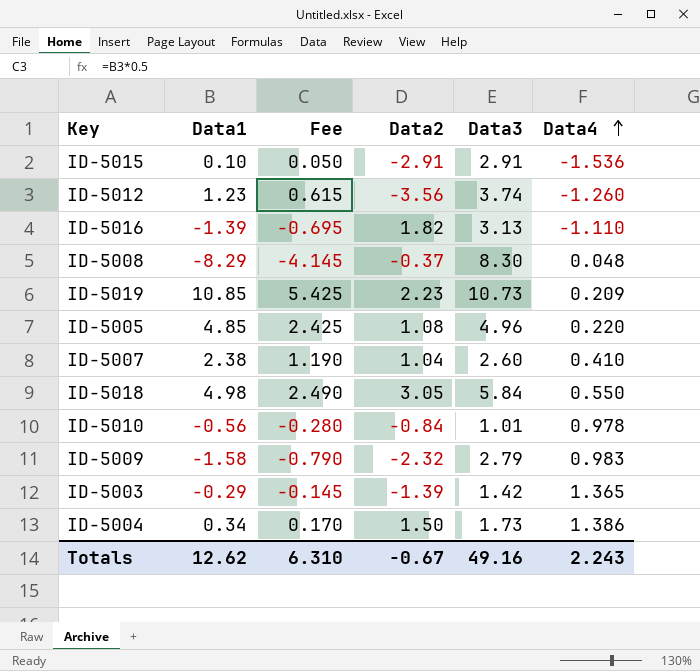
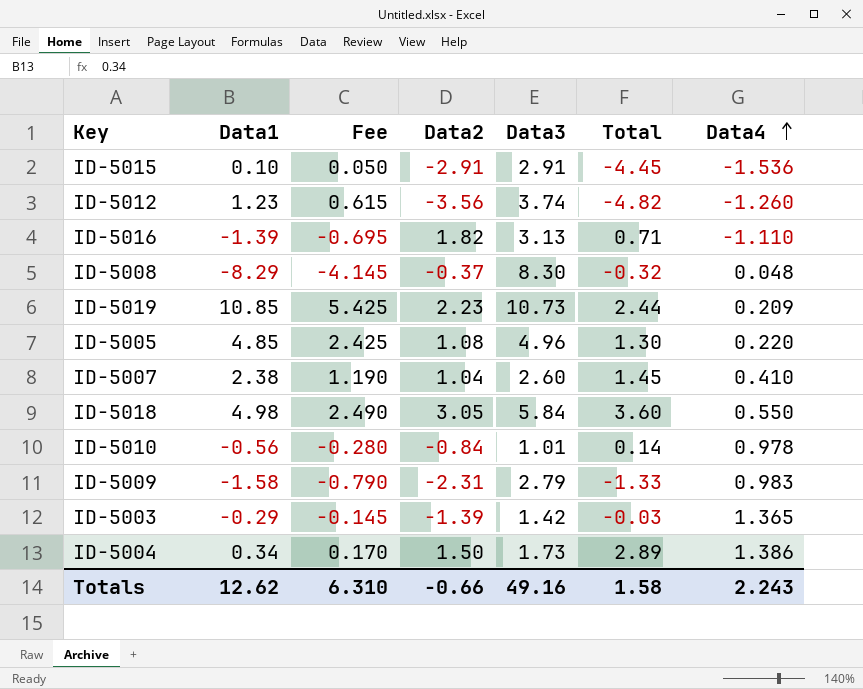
column Total | formula: none -> [Data2] + [Data4]
ID-5009 | Data2: -2.32 -> -2.31
Totals | Data2: -0.67 -> -0.66

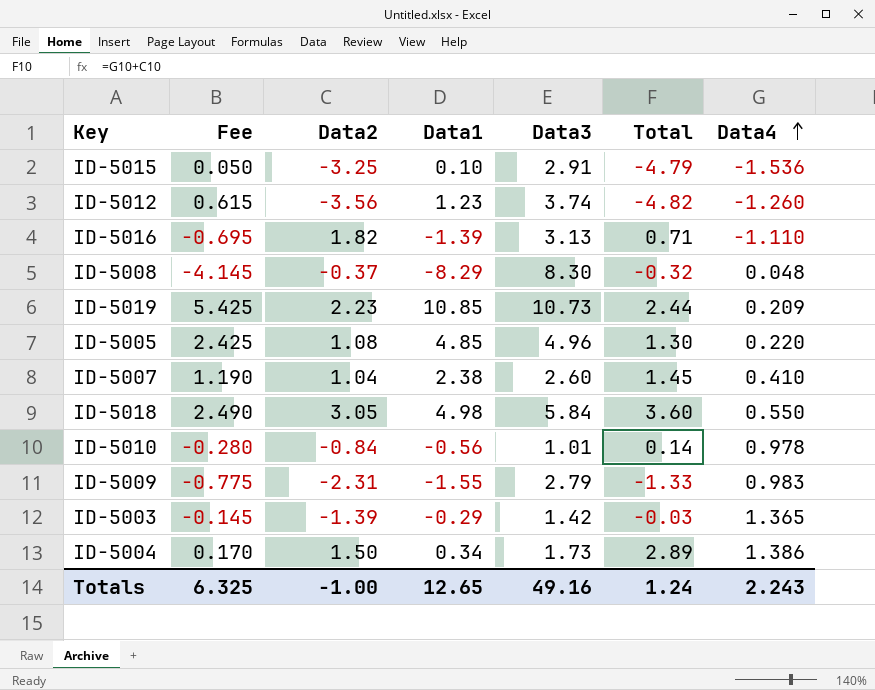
column Data1 | position: 2 -> 4
ID-5015 | Data2: -2.91 -> -3.25
ID-5015 | Total: -4.45 -> -4.79
ID-5009 | Fee: -0.790 -> -0.775
ID-5009 | Data1: -1.58 -> -1.55
Totals | Fee: 6.310 -> 6.325
Totals | Data2: -0.66 -> -1.00
Totals | Data1: 12.62 -> 12.65
Totals | Total: 1.58 -> 1.24

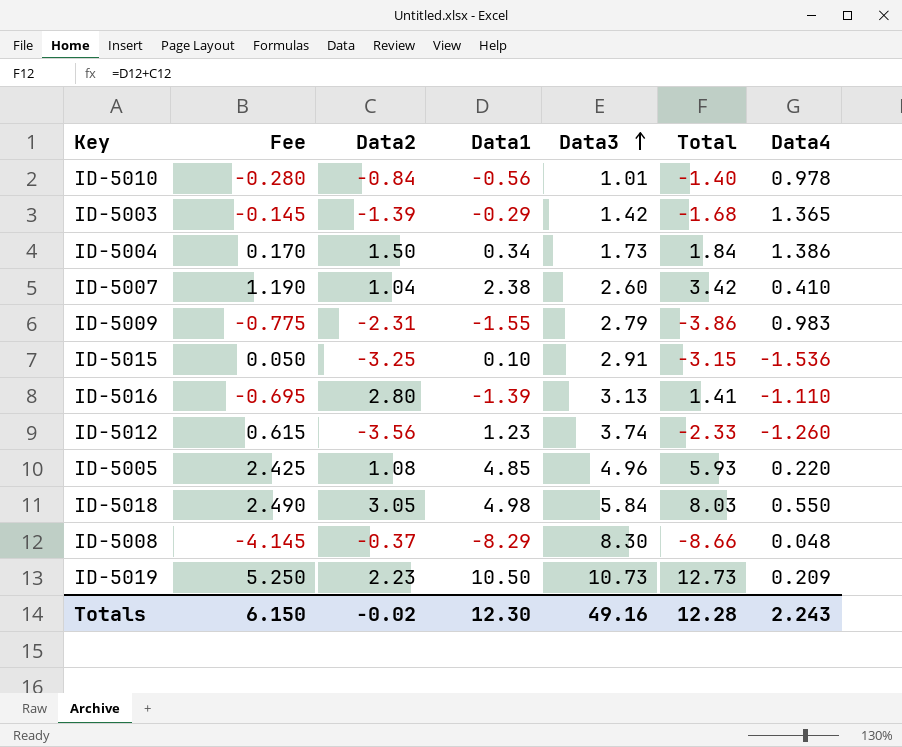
row order: Data4 ascending -> Data3 ascending
column Total | formula: [Data2] + [Data4] -> [Data2] + [Data1]
ID-5016 | Data2: 1.82 -> 2.80
ID-5019 | Fee: 5.425 -> 5.250
ID-5019 | Data1: 10.85 -> 10.50
Totals | Fee: 6.325 -> 6.150
Totals | Data2: -1.00 -> -0.02
Totals | Data1: 12.65 -> 12.30
Totals | Total: 1.24 -> 12.28

